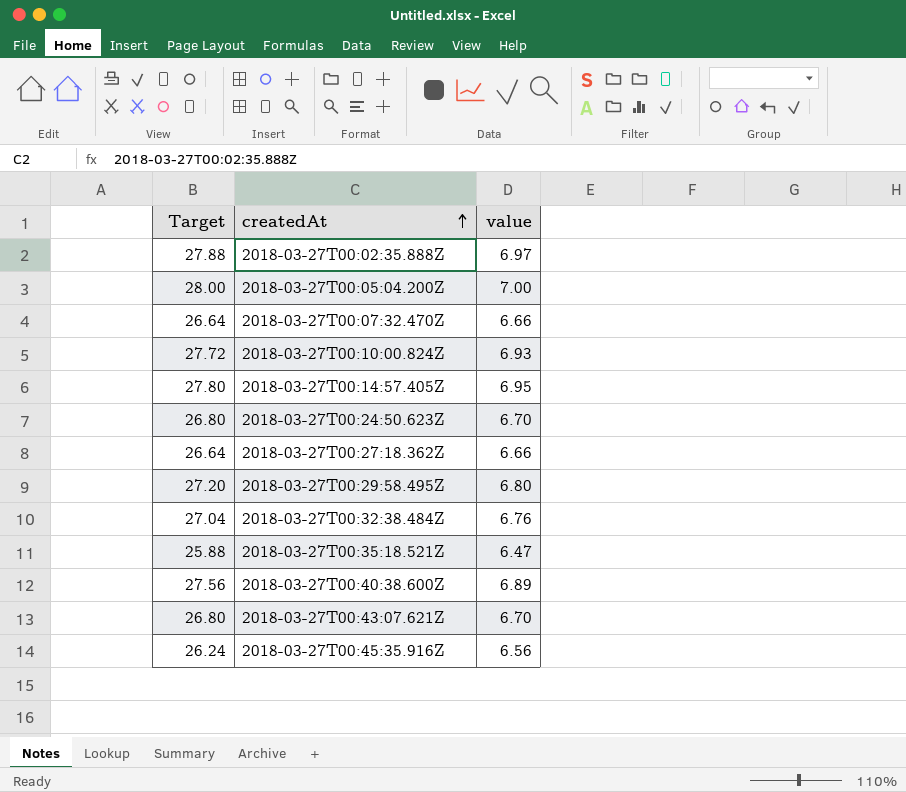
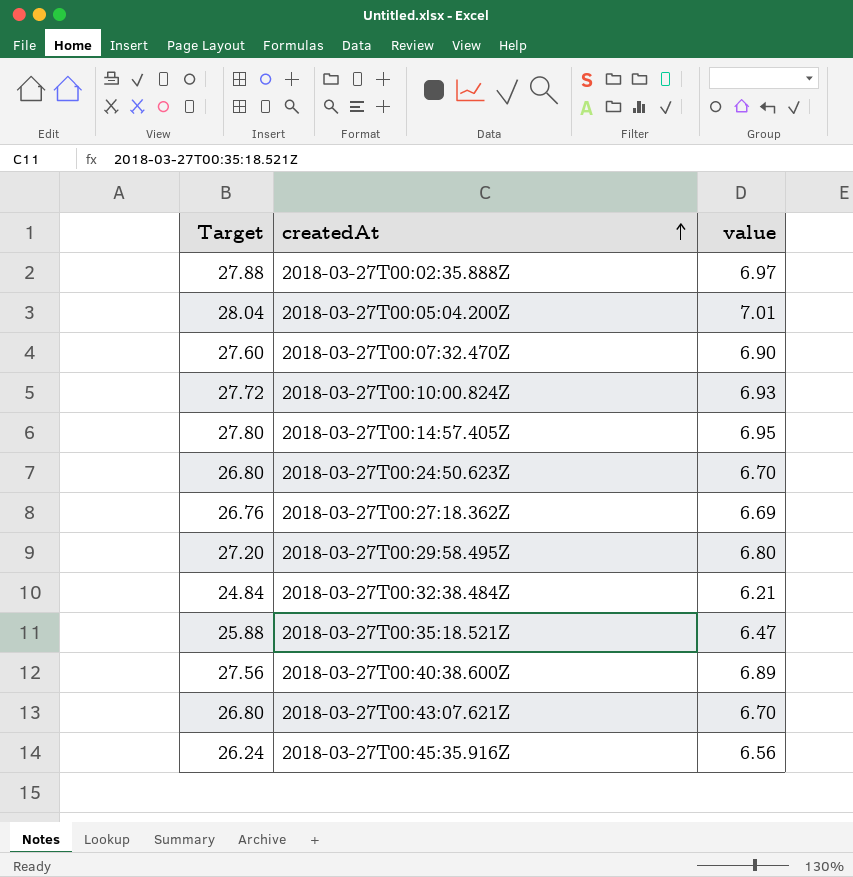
2018-03-27T00:05:04.200Z | Target: 28.00 -> 28.04
2018-03-27T00:05:04.200Z | value: 7.00 -> 7.01
2018-03-27T00:07:32.470Z | Target: 26.64 -> 27.60
2018-03-27T00:07:32.470Z | value: 6.66 -> 6.90
2018-03-27T00:27:18.362Z | Target: 26.64 -> 26.76
2018-03-27T00:27:18.362Z | value: 6.66 -> 6.69
2018-03-27T00:32:38.484Z | Target: 27.04 -> 24.84
2018-03-27T00:32:38.484Z | value: 6.76 -> 6.21

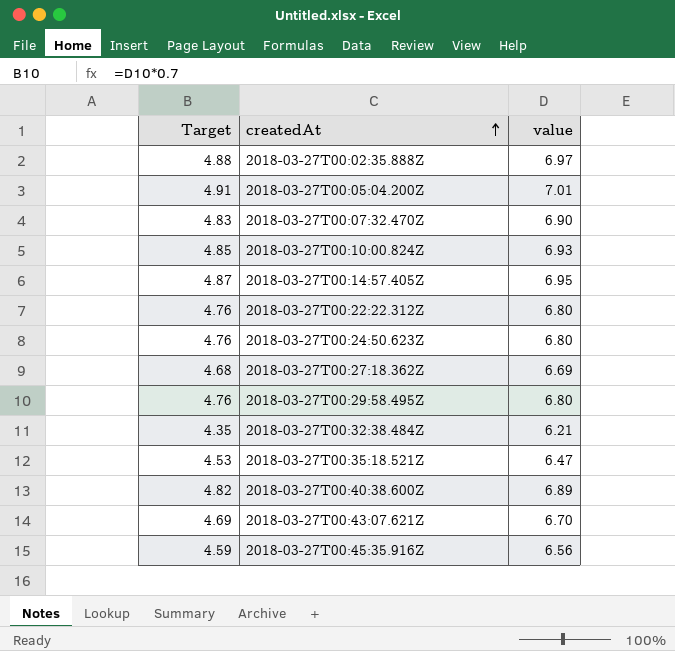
column Target | formula: [value] * 4 -> [value] * 0.7
row 2018-03-27T00:22:22.312Z: none -> 4.76 | 6.80
2018-03-27T00:24:50.623Z | value: 6.70 -> 6.80

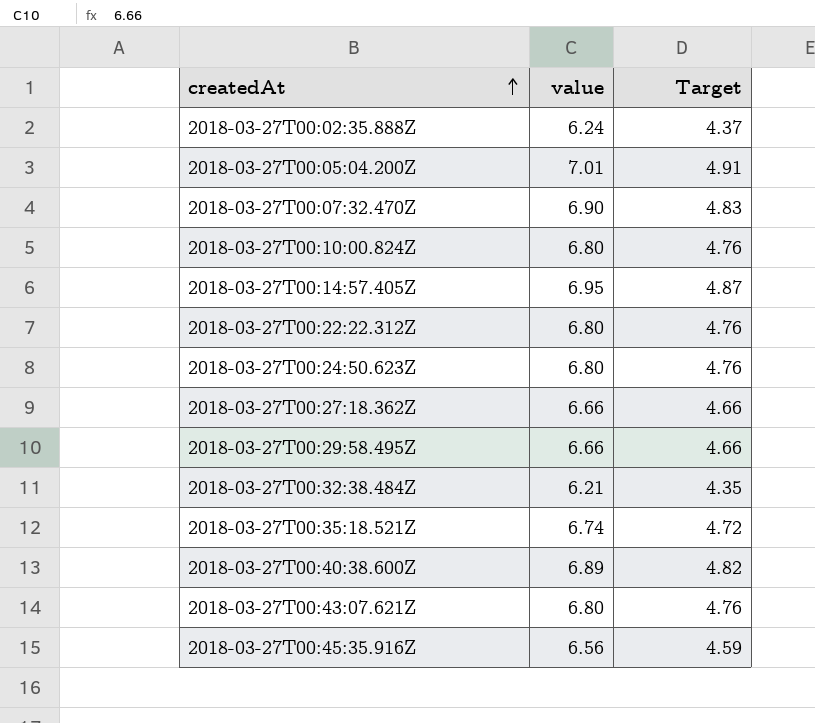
column Target | position: 1 -> 3
2018-03-27T00:02:35.888Z | value: 6.97 -> 6.24
2018-03-27T00:02:35.888Z | Target: 4.88 -> 4.37
2018-03-27T00:10:00.824Z | value: 6.93 -> 6.80
2018-03-27T00:10:00.824Z | Target: 4.85 -> 4.76
2018-03-27T00:27:18.362Z | value: 6.69 -> 6.66
2018-03-27T00:27:18.362Z | Target: 4.68 -> 4.66
2018-03-27T00:29:58.495Z | value: 6.80 -> 6.66
2018-03-27T00:29:58.495Z | Target: 4.76 -> 4.66
2018-03-27T00:35:18.521Z | value: 6.47 -> 6.74
2018-03-27T00:35:18.521Z | Target: 4.53 -> 4.72
2018-03-27T00:43:07.621Z | value: 6.70 -> 6.80
2018-03-27T00:43:07.621Z | Target: 4.69 -> 4.76

